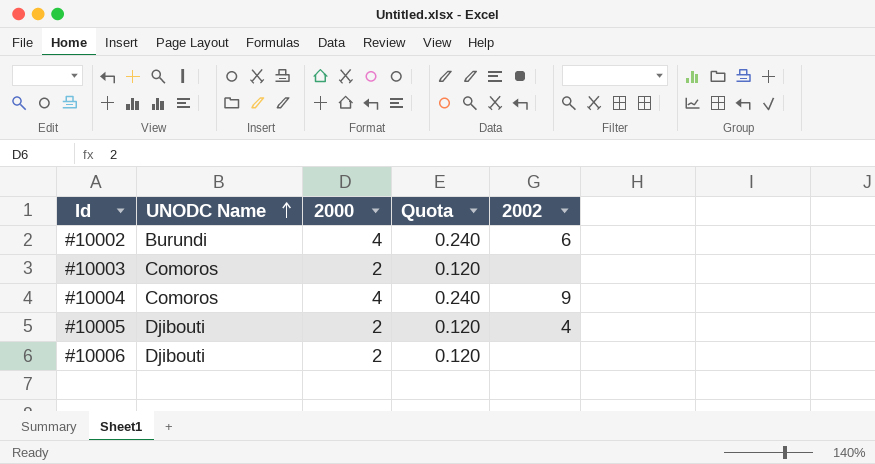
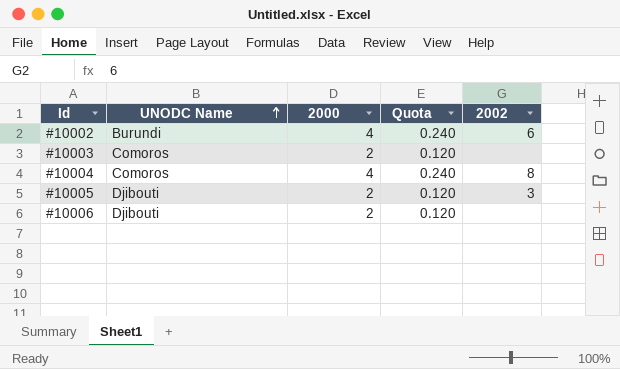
#10004 | 2002: 9 -> 8
#10005 | 2002: 4 -> 3

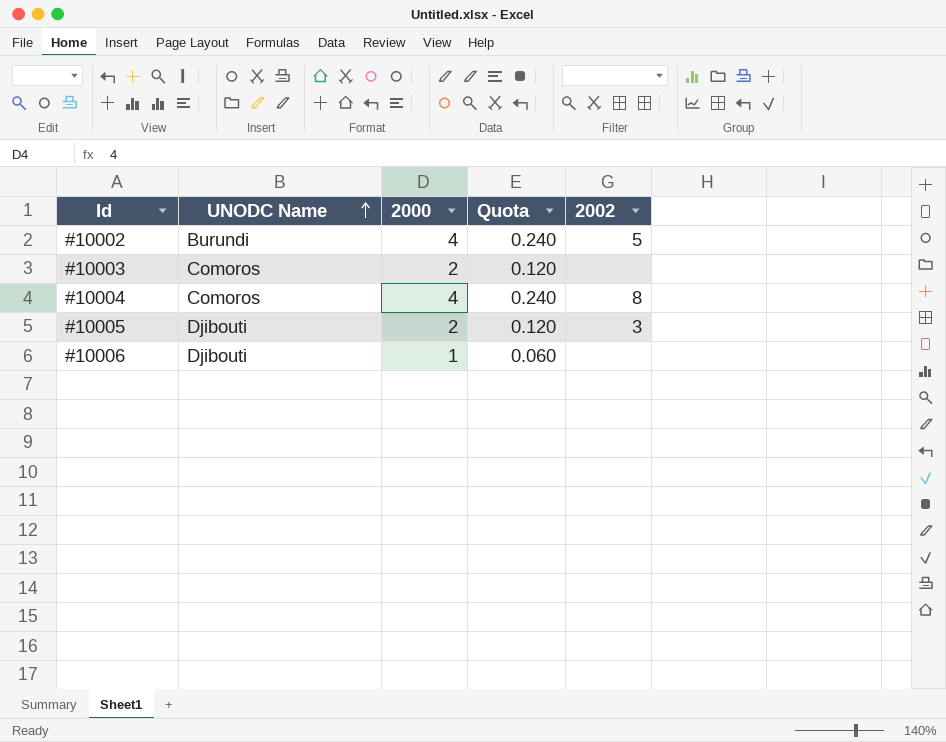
#10002 | 2002: 6 -> 5
#10006 | 2000: 2 -> 1
#10006 | Quota: 0.120 -> 0.060

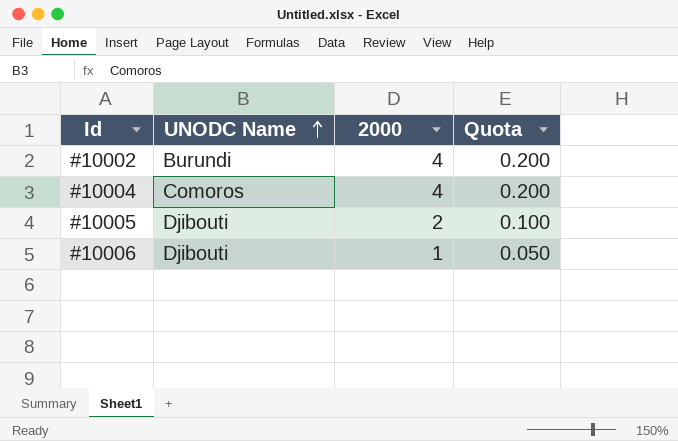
column 2002 | position: 5 -> none
column Quota | formula: [2000] * 0.06 -> [2000] * 0.05
row #10003: Comoros | 2 | 0.120 | none -> none

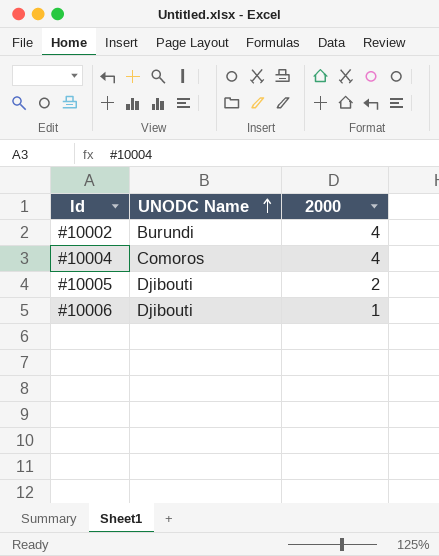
column Quota | formula: [2000] * 0.05 -> none

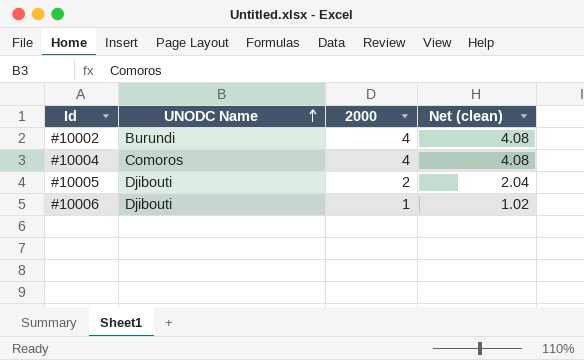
column Net (clean) | formula: none -> [2000] * 1.02

